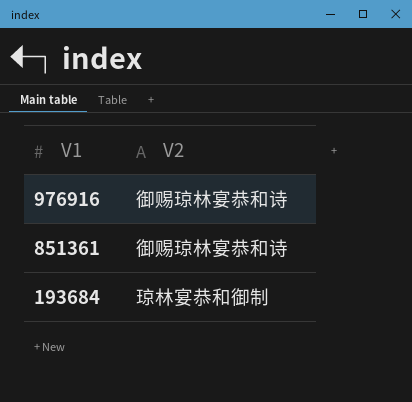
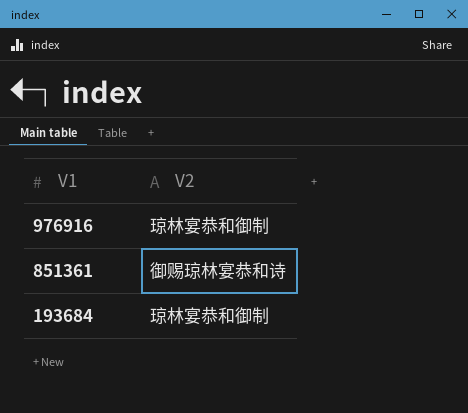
976916 | V2: 御赐琼林宴恭和诗 -> 琼林宴恭和御制

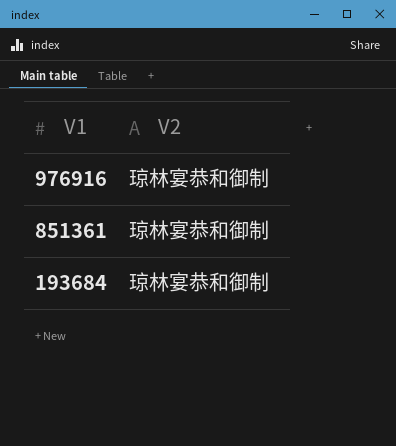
851361 | V2: 御赐琼林宴恭和诗 -> 琼林宴恭和御制

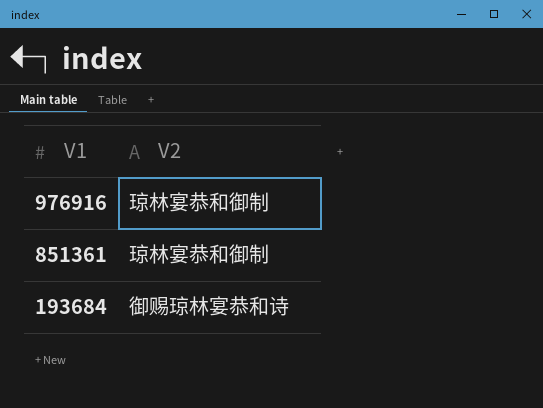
193684 | V2: 琼林宴恭和御制 -> 御赐琼林宴恭和诗

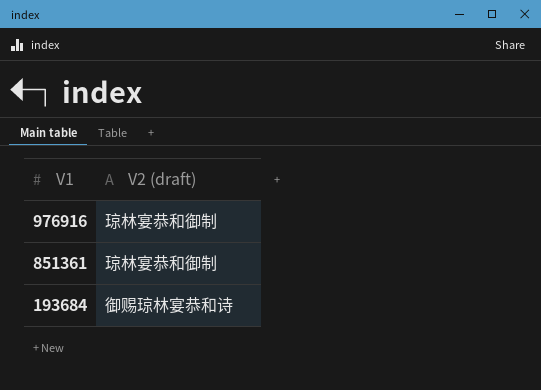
column name: V2 -> V2 (draft)

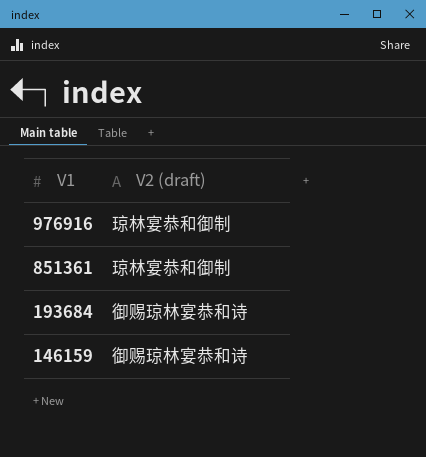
row 146159: none -> 御赐琼林宴恭和诗

